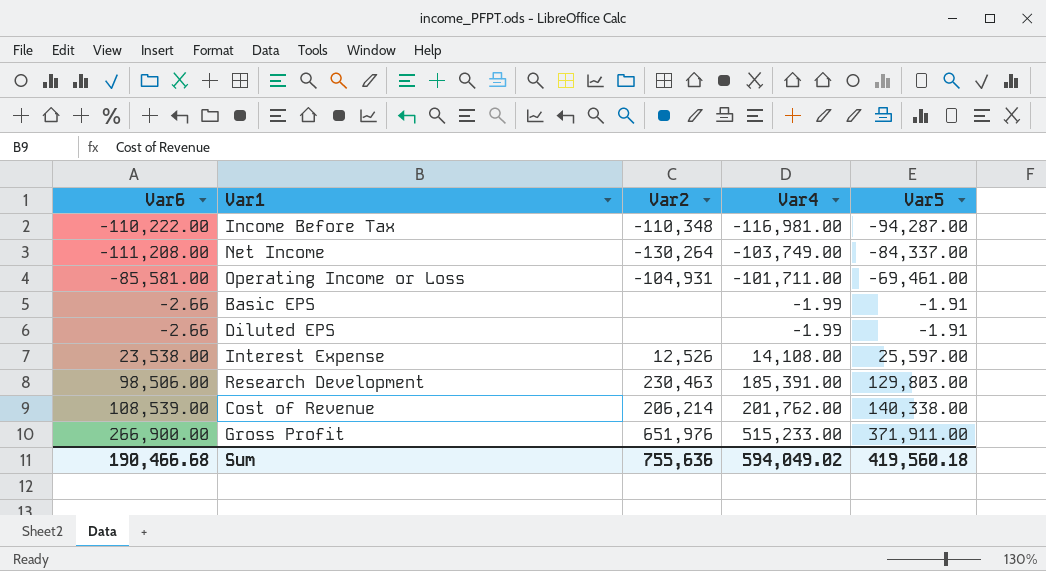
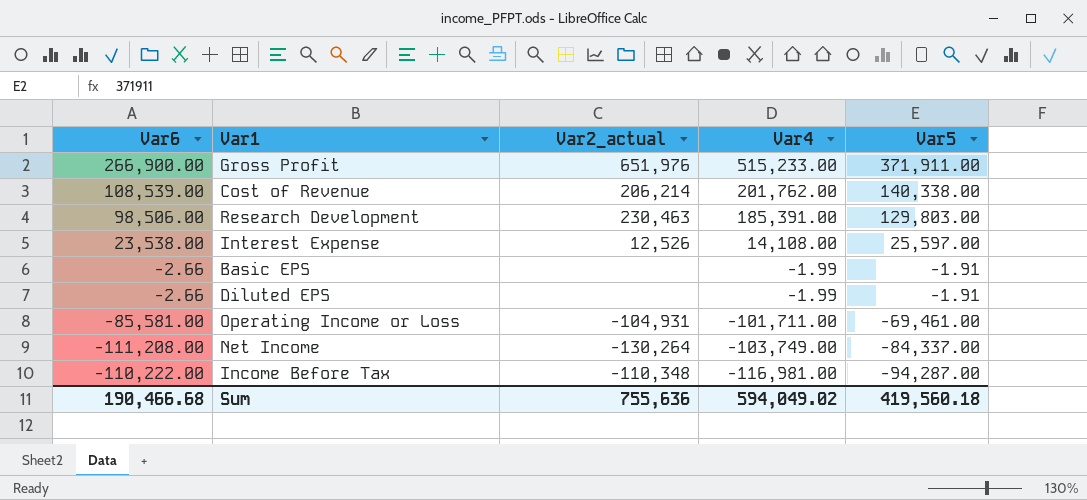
row order: Var4 ascending -> Var4 descending
column name: Var2 -> Var2_actual

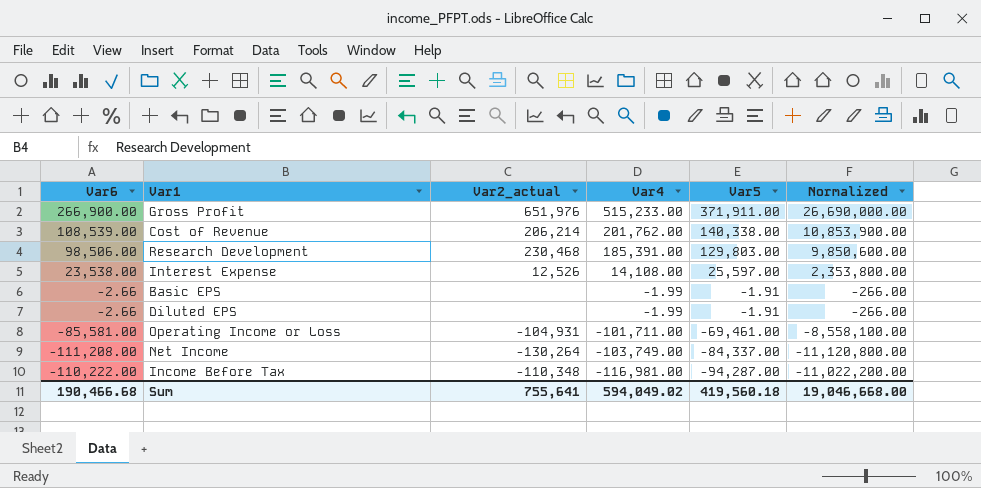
column Normalized | formula: none -> [Var6] * 100
Research Development | Var2_actual: 230,463 -> 230,468
Sum | Var2_actual: 755,636 -> 755,641

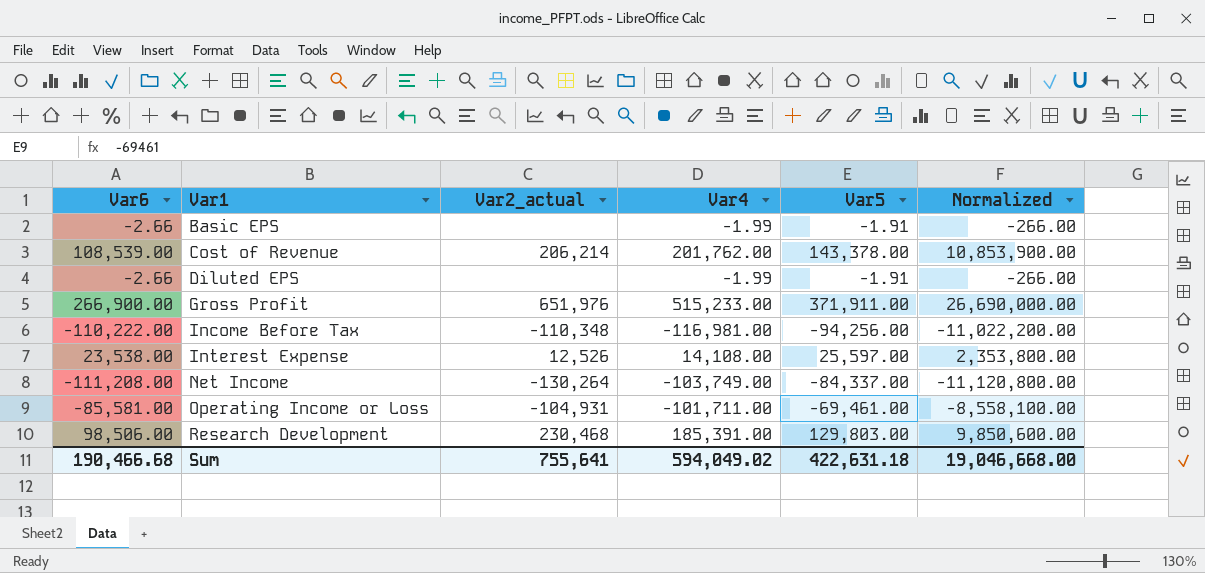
row order: Var4 descending -> Var1 ascending
Cost of Revenue | Var5: 140,338.00 -> 143,378.00
Income Before Tax | Var5: -94,287.00 -> -94,256.00
Sum | Var5: 419,560.18 -> 422,631.18

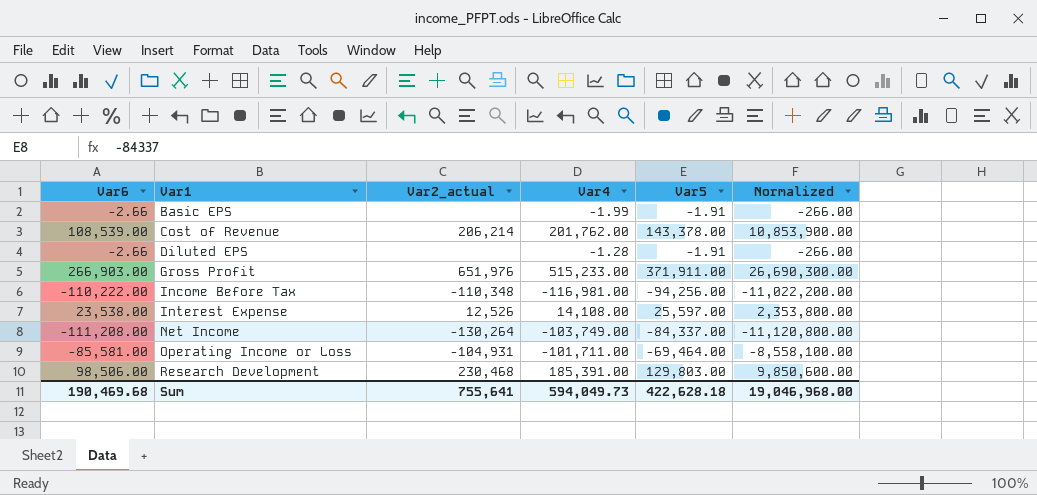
Diluted EPS | Var4: -1.99 -> -1.28
Gross Profit | Var6: 266,900.00 -> 266,903.00
Gross Profit | Normalized: 26,690,000.00 -> 26,690,300.00
Operating Income or Loss | Var5: -69,461.00 -> -69,464.00
Sum | Var6: 190,466.68 -> 190,469.68
Sum | Var4: 594,049.02 -> 594,049.73
Sum | Var5: 422,631.18 -> 422,628.18
Sum | Normalized: 19,046,668.00 -> 19,046,968.00

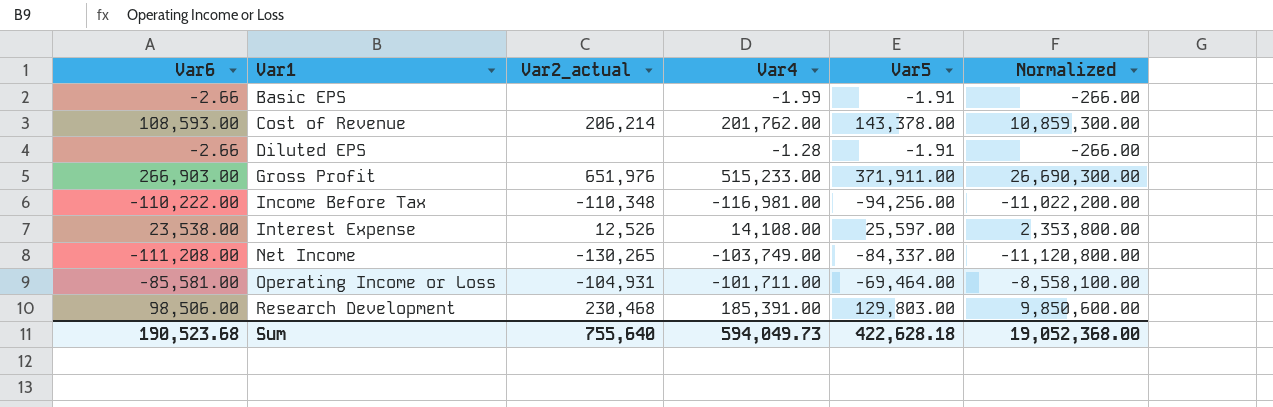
Cost of Revenue | Var6: 108,539.00 -> 108,593.00
Cost of Revenue | Normalized: 10,853,900.00 -> 10,859,300.00
Net Income | Var2_actual: -130,264 -> -130,265
Sum | Var6: 190,469.68 -> 190,523.68
Sum | Var2_actual: 755,641 -> 755,640
Sum | Normalized: 19,046,968.00 -> 19,052,368.00

